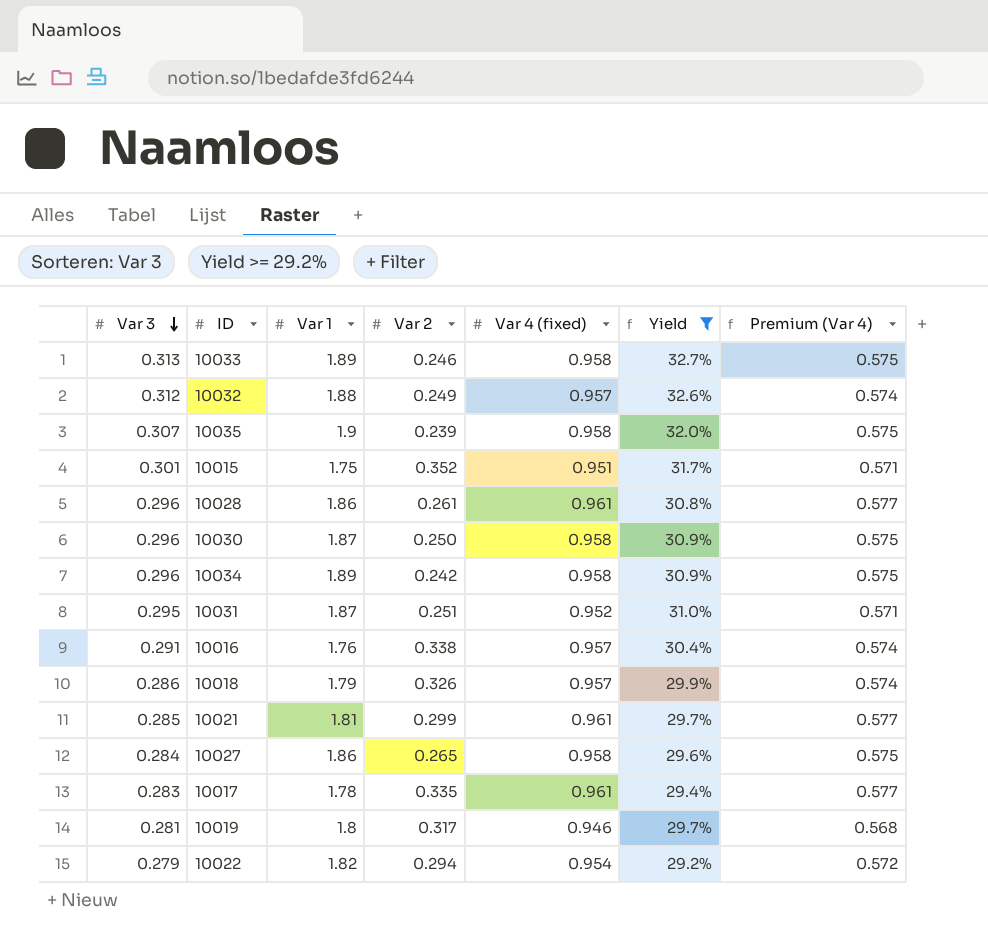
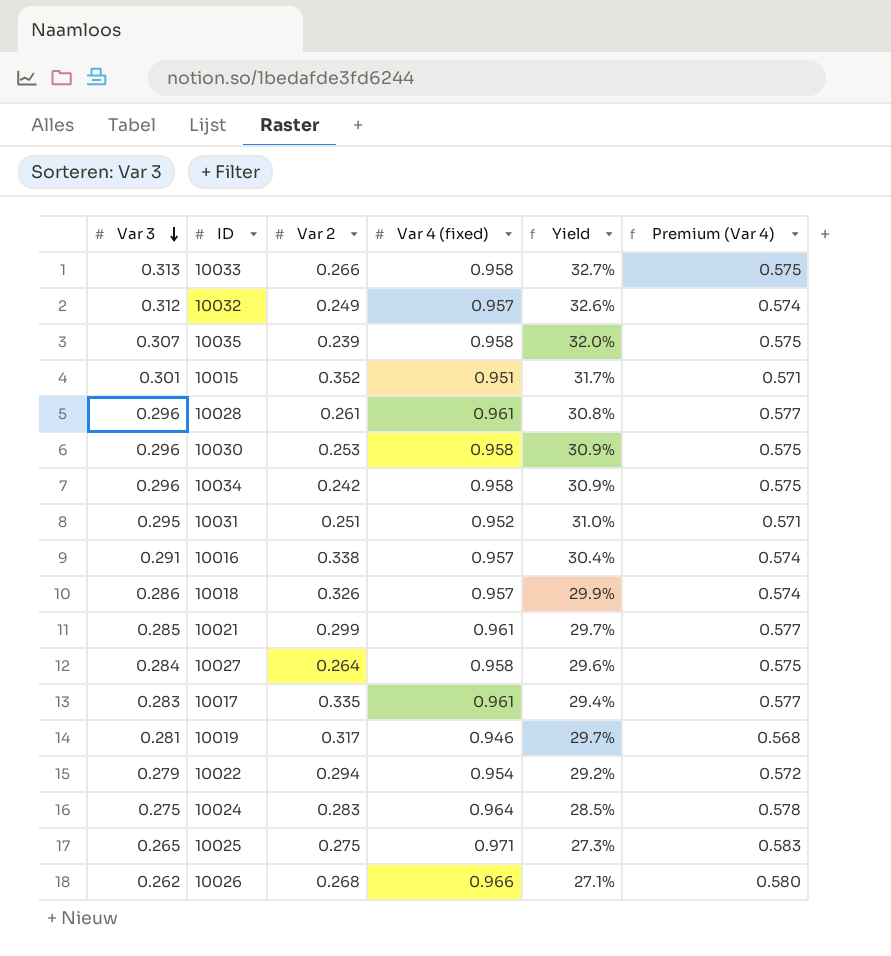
filter: Yield >= 29.2% -> none
column Var 1 | position: 3 -> none
10033 | Var 2: 0.246 -> 0.266
10030 | Var 2: 0.250 -> 0.253
10027 | Var 2: 0.265 -> 0.264

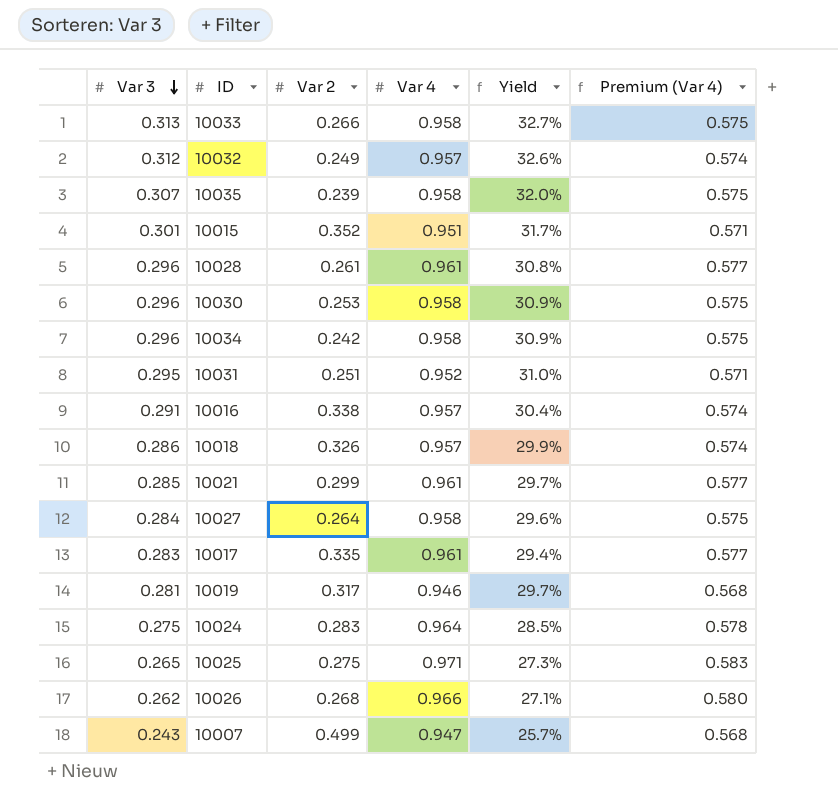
column name: Var 4 (fixed) -> Var 4
row 10022: 0.279 | 0.294 | 0.954 | 29.2% | 0.572 -> none
row 10007: none -> 0.243 | 0.499 | 0.947 | 25.7% | 0.568

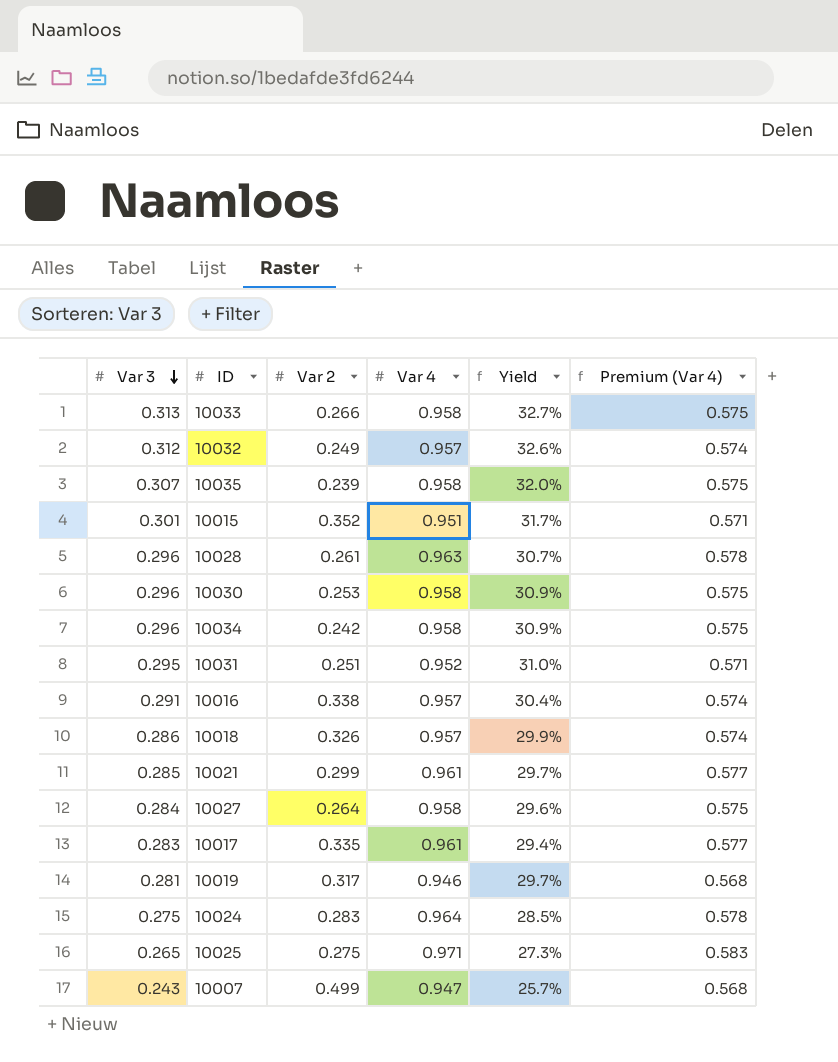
row 10026: 0.262 | 0.268 | 0.966 | 27.1% | 0.580 -> none
10028 | Var 4: 0.961 -> 0.963
10028 | Yield: 30.8% -> 30.7%
10028 | Premium (Var 4): 0.577 -> 0.578

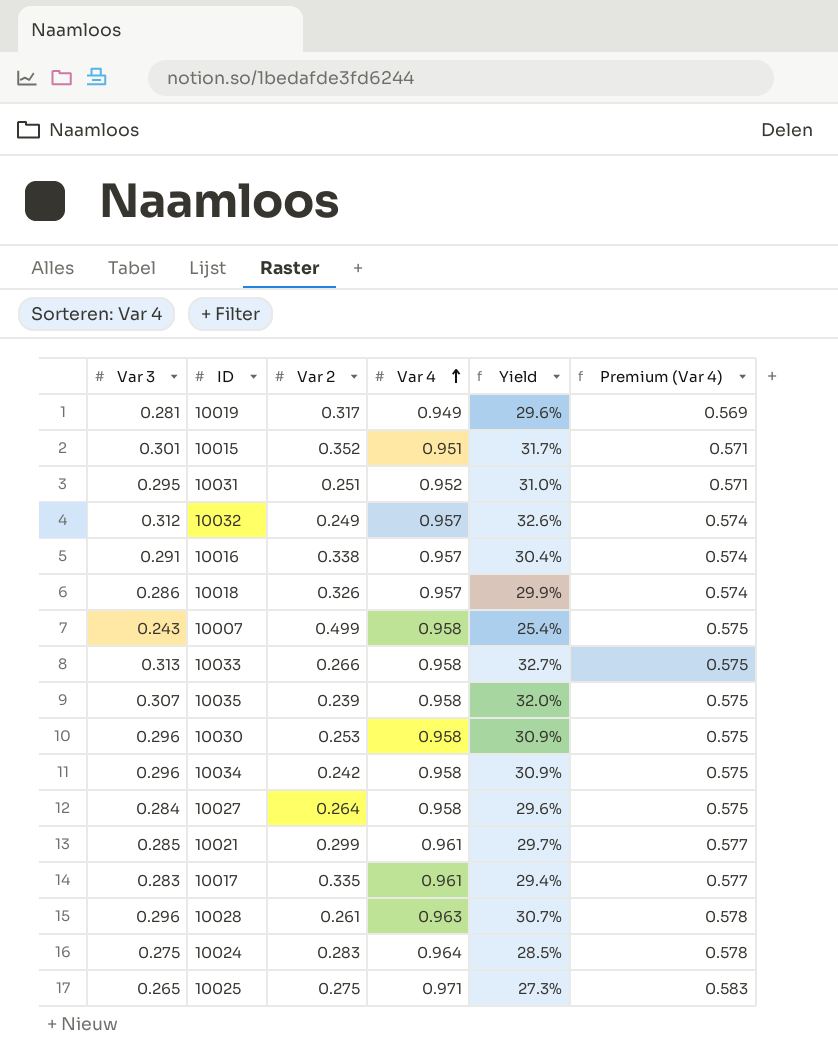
row order: Var 3 descending -> Var 4 ascending
10019 | Var 4: 0.946 -> 0.949
10019 | Yield: 29.7% -> 29.6%
10019 | Premium (Var 4): 0.568 -> 0.569
10007 | Var 4: 0.947 -> 0.958
10007 | Yield: 25.7% -> 25.4%
10007 | Premium (Var 4): 0.568 -> 0.575

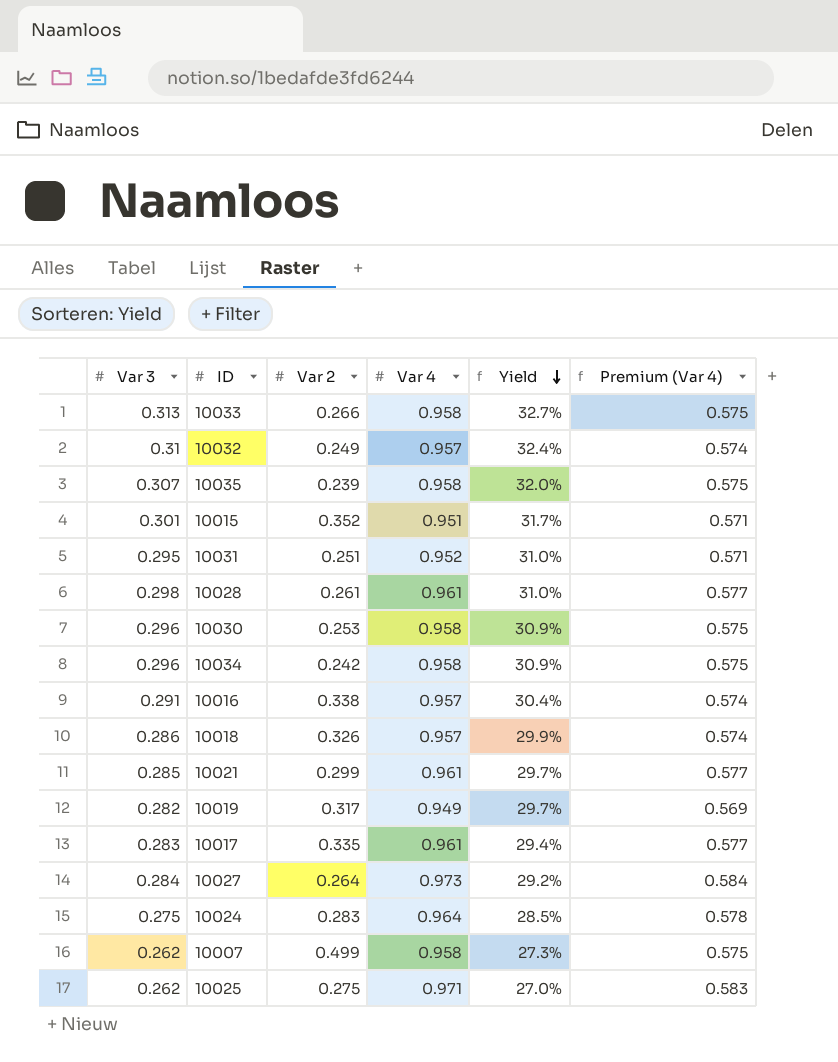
row order: Var 4 ascending -> Yield descending
10032 | Var 3: 0.312 -> 0.31
10032 | Yield: 32.6% -> 32.4%
10028 | Var 3: 0.296 -> 0.298
10028 | Var 4: 0.963 -> 0.961
10028 | Yield: 30.7% -> 31.0%
10028 | Premium (Var 4): 0.578 -> 0.577
10019 | Var 3: 0.281 -> 0.282
10019 | Yield: 29.6% -> 29.7%
10027 | Var 4: 0.958 -> 0.973
10027 | Yield: 29.6% -> 29.2%
10027 | Premium (Var 4): 0.575 -> 0.584
10007 | Var 3: 0.243 -> 0.262
10007 | Yield: 25.4% -> 27.3%
10025 | Var 3: 0.265 -> 0.262
10025 | Yield: 27.3% -> 27.0%

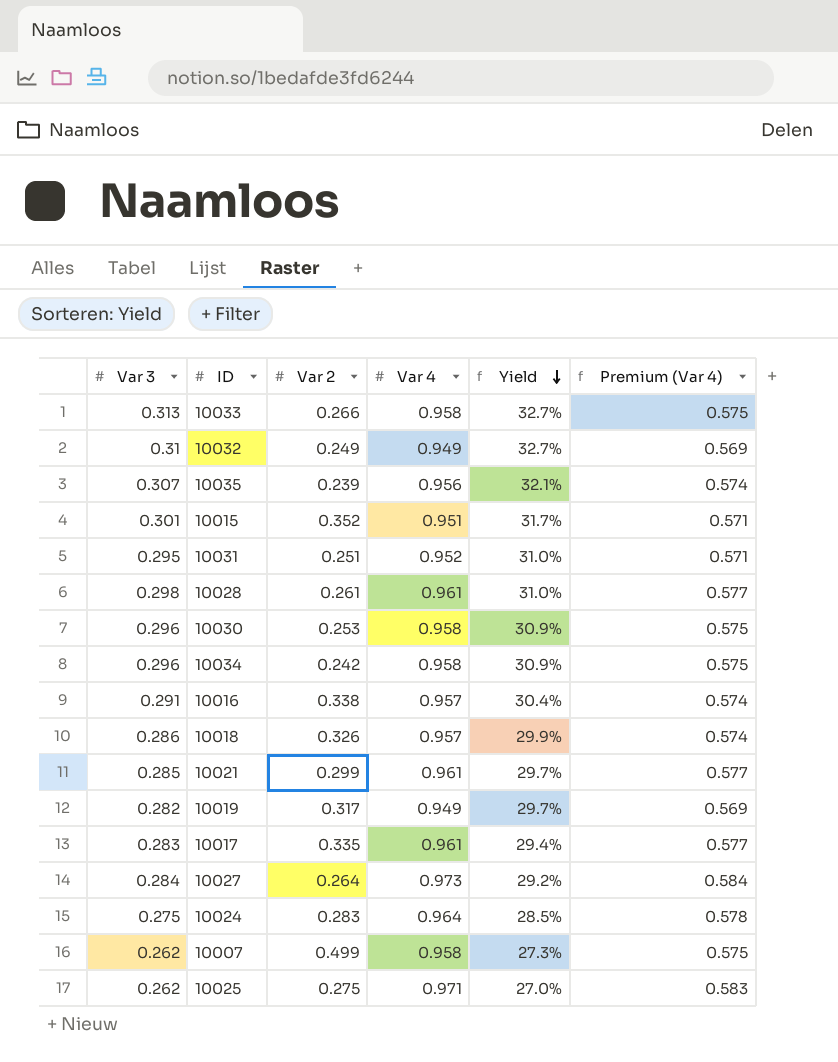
10032 | Var 4: 0.957 -> 0.949
10032 | Yield: 32.4% -> 32.7%
10032 | Premium (Var 4): 0.574 -> 0.569
10035 | Var 4: 0.958 -> 0.956
10035 | Yield: 32.0% -> 32.1%
10035 | Premium (Var 4): 0.575 -> 0.574

